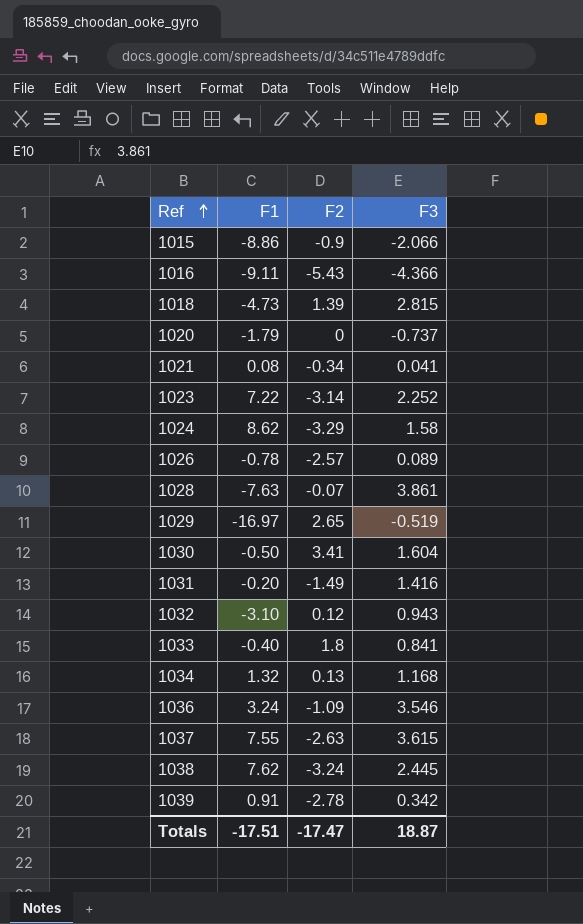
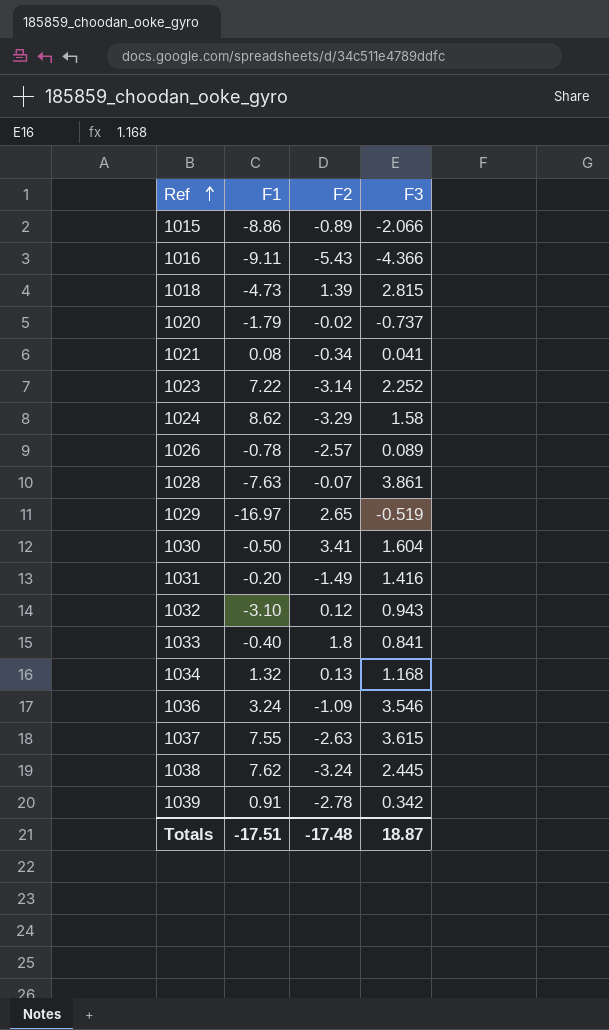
1015 | F2: -0.9 -> -0.89
1020 | F2: 0 -> -0.02
Totals | F2: -17.47 -> -17.48

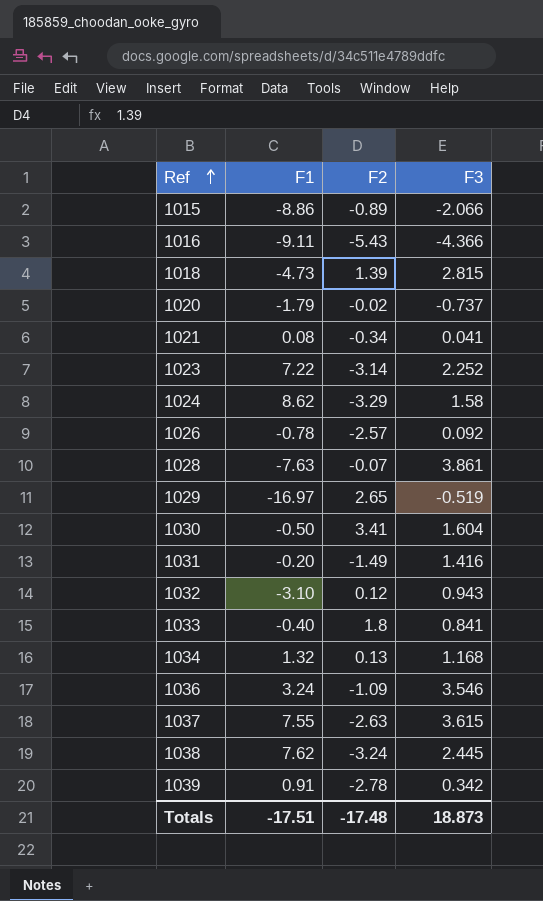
1026 | F3: 0.089 -> 0.092
Totals | F3: 18.87 -> 18.873

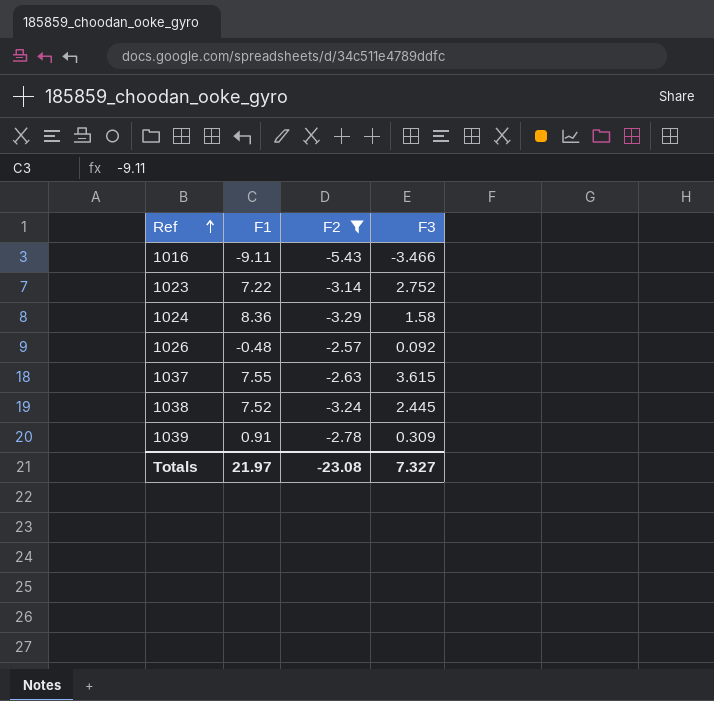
filter: none -> F2 <= -2.57
1016 | F3: -4.366 -> -3.466
1023 | F3: 2.252 -> 2.752
1024 | F1: 8.62 -> 8.36
1026 | F1: -0.78 -> -0.48
1038 | F1: 7.62 -> 7.52
1039 | F3: 0.342 -> 0.309
Totals | F1: -17.51 -> 21.97
Totals | F2: -17.48 -> -23.08
Totals | F3: 18.873 -> 7.327

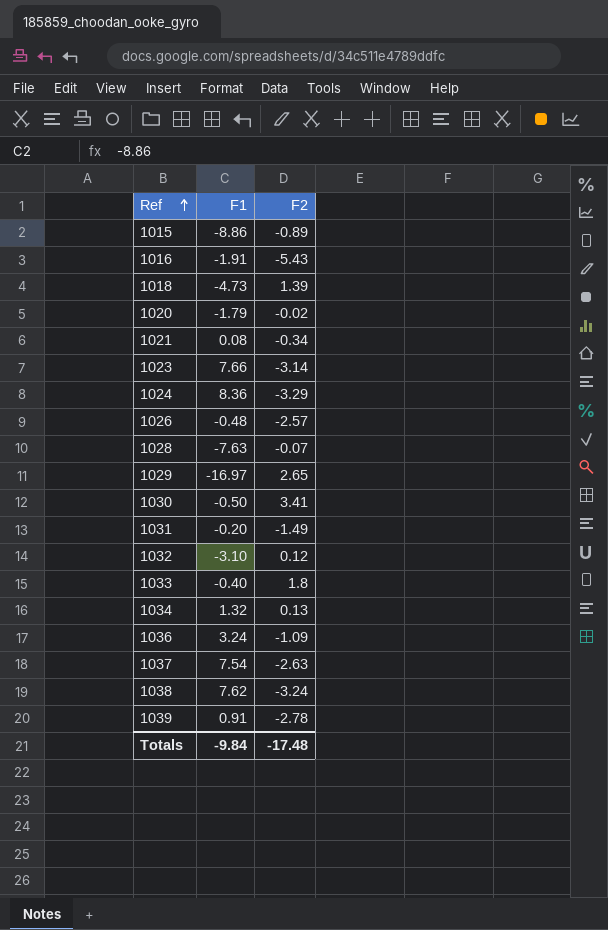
filter: F2 <= -2.57 -> none
column F3 | position: 4 -> none
1016 | F1: -9.11 -> -1.91
1023 | F1: 7.22 -> 7.66
1037 | F1: 7.55 -> 7.54
1038 | F1: 7.52 -> 7.62
Totals | F1: 21.97 -> -9.84
Totals | F2: -23.08 -> -17.48

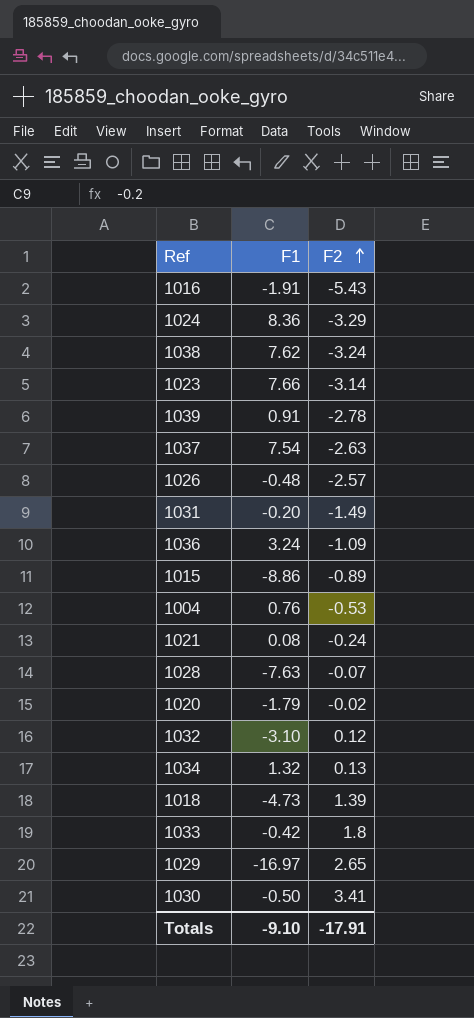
row order: Ref ascending -> F2 ascending
row 1004: none -> 0.76 | -0.53
1021 | F2: -0.34 -> -0.24
1033 | F1: -0.40 -> -0.42
Totals | F1: -9.84 -> -9.10
Totals | F2: -17.48 -> -17.91

